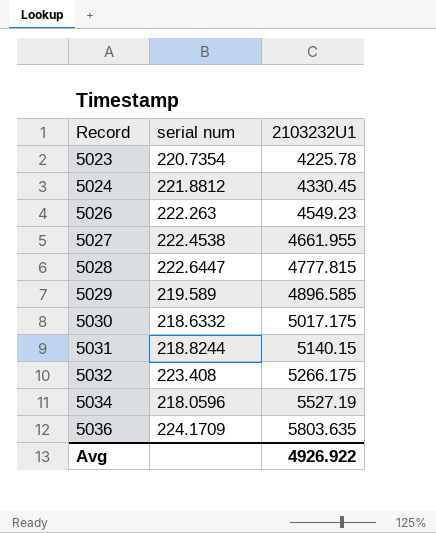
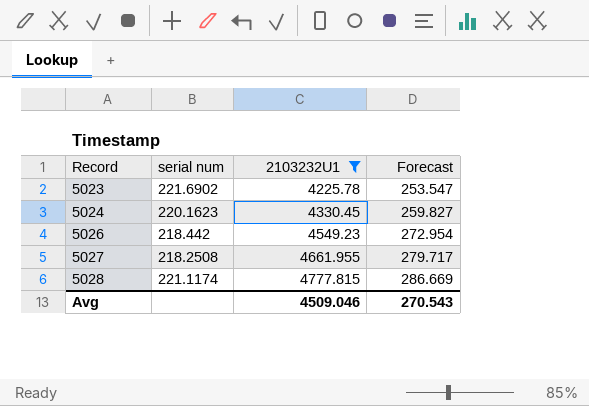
filter: none -> 2103232U1 <= 4777.815
column Forecast | formula: none -> [2103232U1] * 0.06
5023 | serial num: 220.7354 -> 221.6902
5024 | serial num: 221.8812 -> 220.1623
5026 | serial num: 222.263 -> 218.442
5027 | serial num: 222.4538 -> 218.2508
5028 | serial num: 222.6447 -> 221.1174
Avg | 2103232U1: 4926.922 -> 4509.046

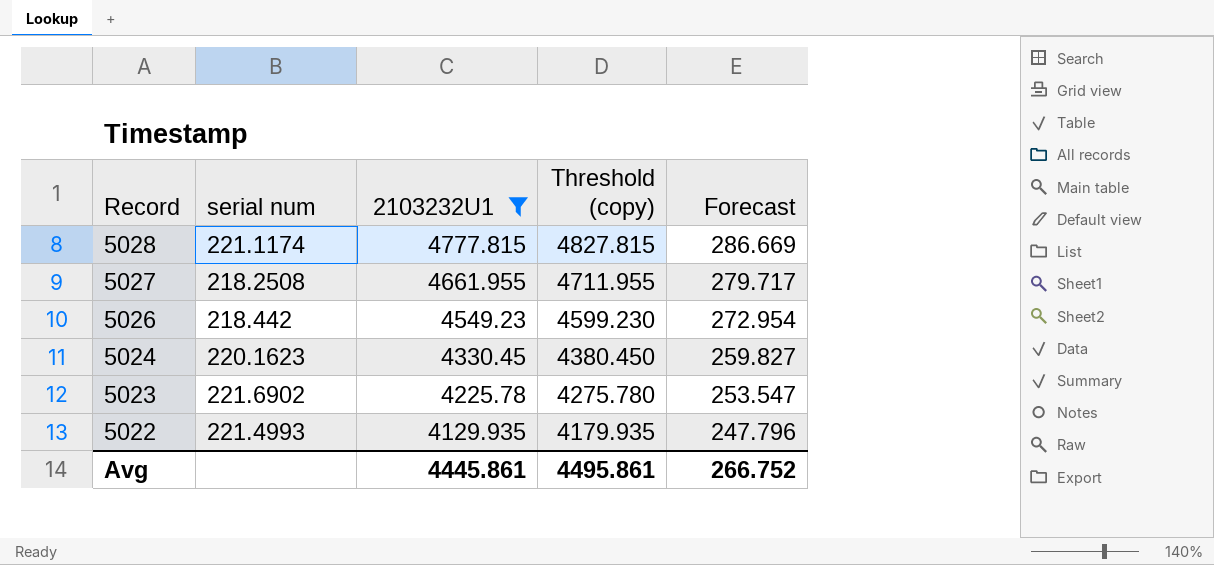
row order: Record ascending -> Record descending
column Threshold (copy) | formula: none -> [2103232U1] + 50
row 5022: none -> 221.4993 | 4129.935 | 4179.935 | 247.796
Avg | 2103232U1: 4509.046 -> 4445.861
Avg | Forecast: 270.543 -> 266.752

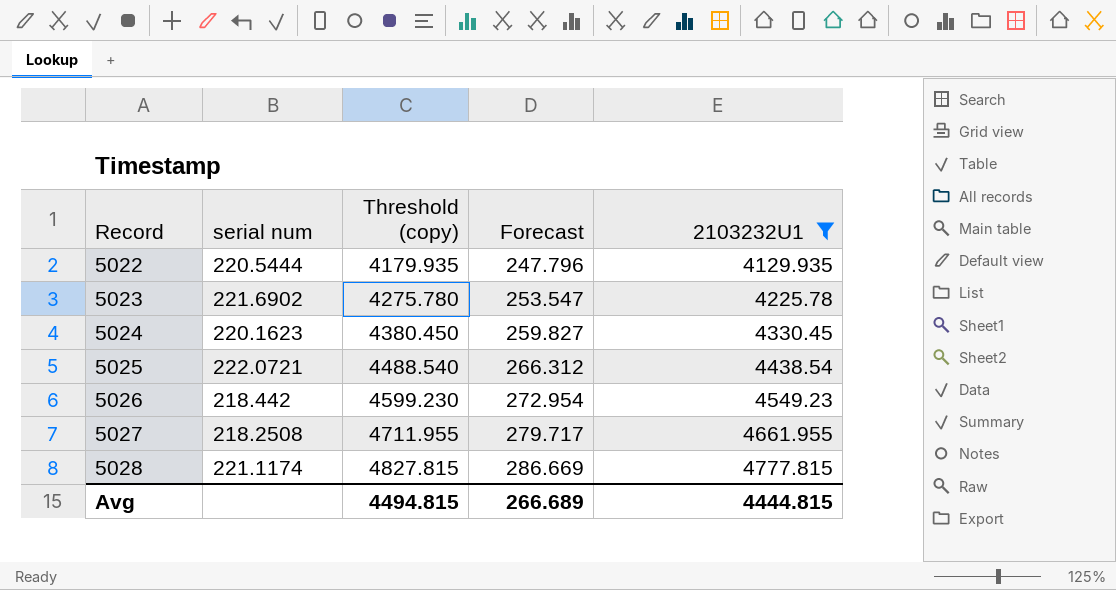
row order: Record descending -> Record ascending
column 2103232U1 | position: 3 -> 5
5022 | serial num: 221.4993 -> 220.5444
row 5025: none -> 222.0721 | 4488.540 | 266.312 | 4438.54
Avg | Threshold (copy): 4495.861 -> 4494.815
Avg | Forecast: 266.752 -> 266.689
Avg | 2103232U1: 4445.861 -> 4444.815

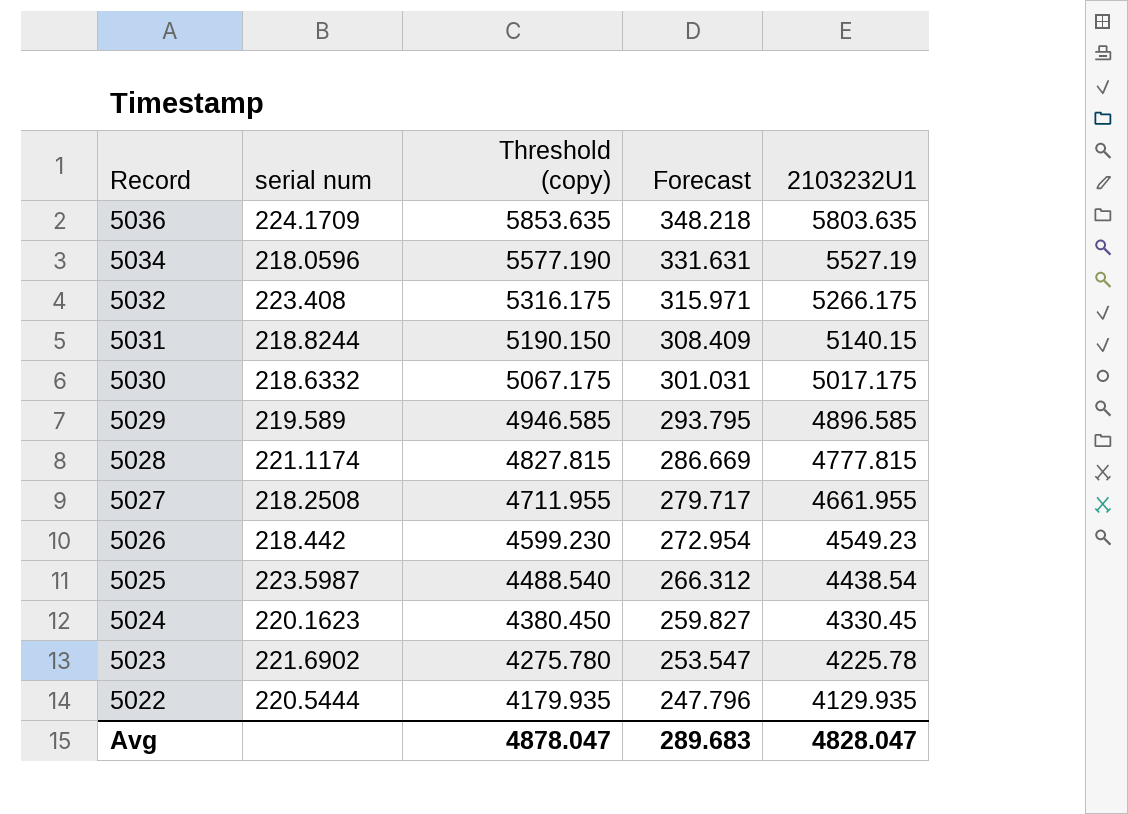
filter: 2103232U1 <= 4777.815 -> none
row order: Record ascending -> Record descending
5025 | serial num: 222.0721 -> 223.5987
Avg | Threshold (copy): 4494.815 -> 4878.047
Avg | Forecast: 266.689 -> 289.683
Avg | 2103232U1: 4444.815 -> 4828.047

